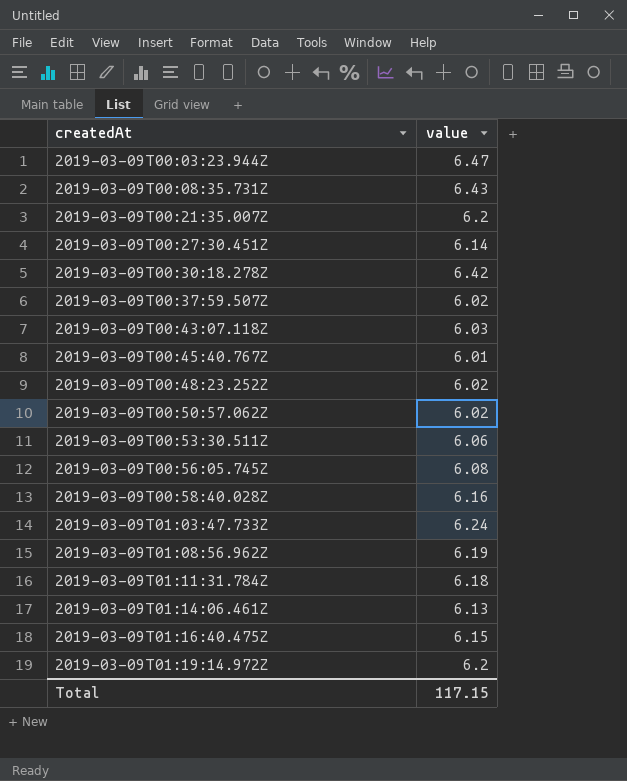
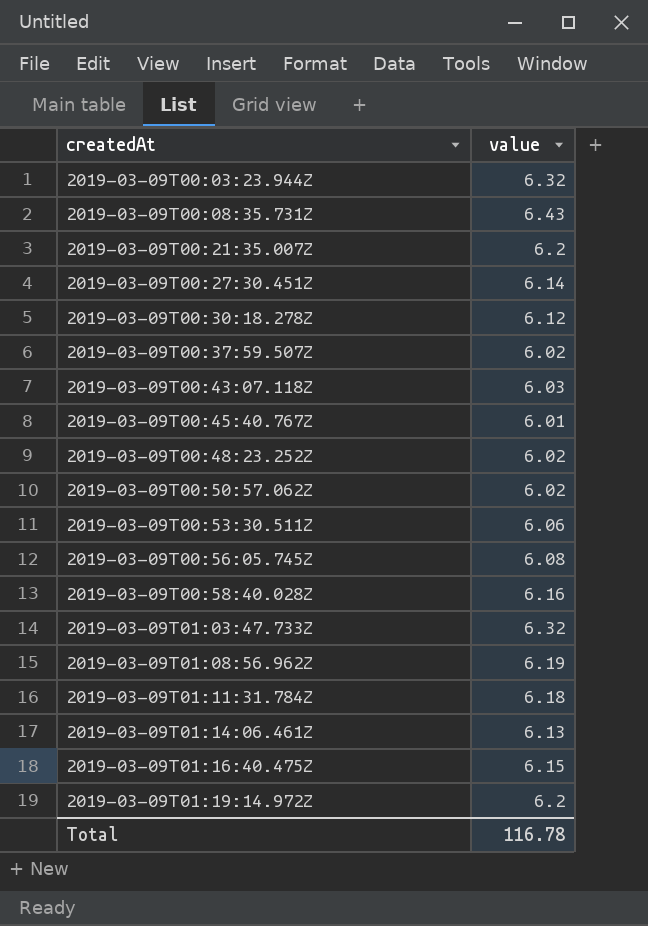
2019-03-09T00:03:23.944Z | value: 6.47 -> 6.32
2019-03-09T00:30:18.278Z | value: 6.42 -> 6.12
2019-03-09T01:03:47.733Z | value: 6.24 -> 6.32
Total | value: 117.15 -> 116.78

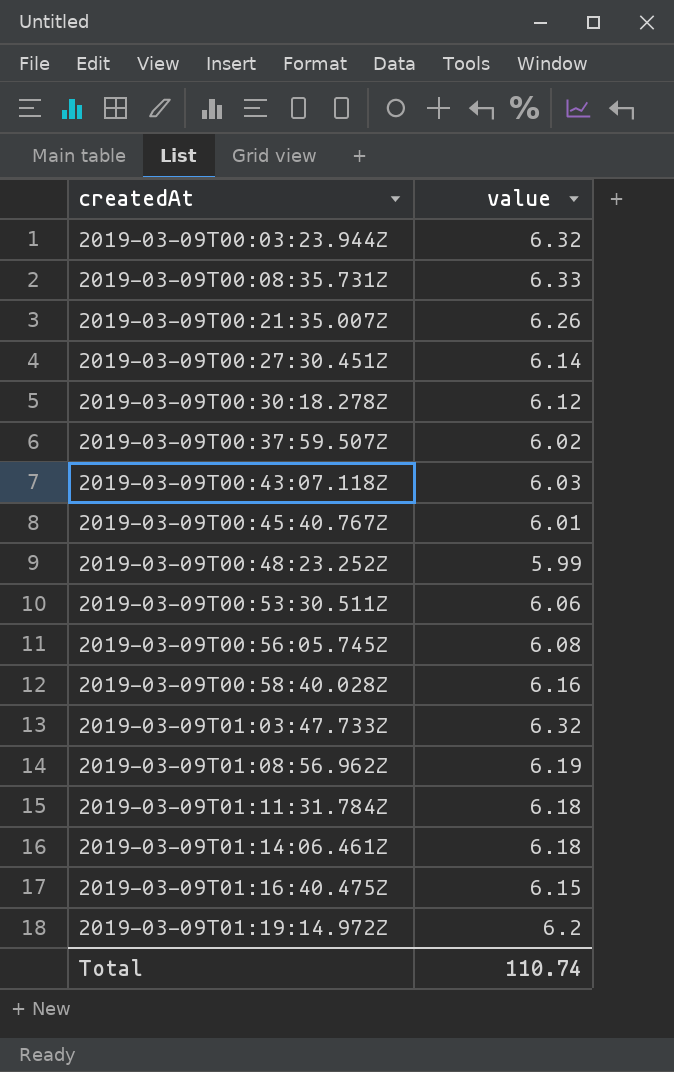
row 2019-03-09T00:50:57.062Z: 6.02 -> none
2019-03-09T00:08:35.731Z | value: 6.43 -> 6.33
2019-03-09T00:21:35.007Z | value: 6.2 -> 6.26
2019-03-09T00:48:23.252Z | value: 6.02 -> 5.99
2019-03-09T01:14:06.461Z | value: 6.13 -> 6.18
Total | value: 116.78 -> 110.74

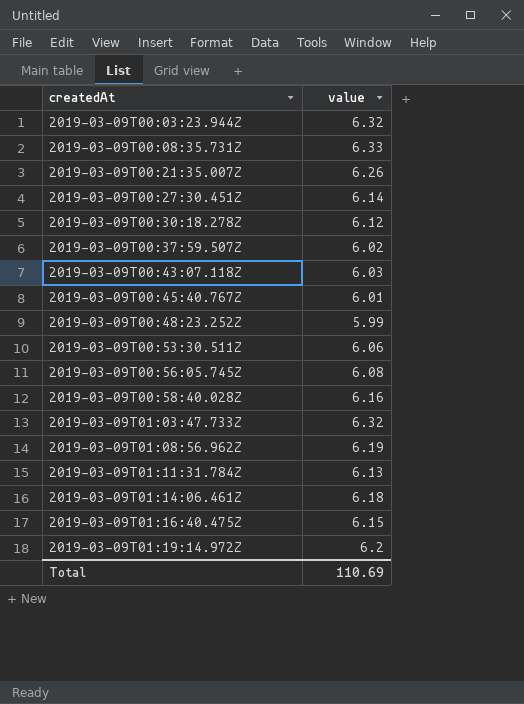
2019-03-09T01:11:31.784Z | value: 6.18 -> 6.13
Total | value: 110.74 -> 110.69

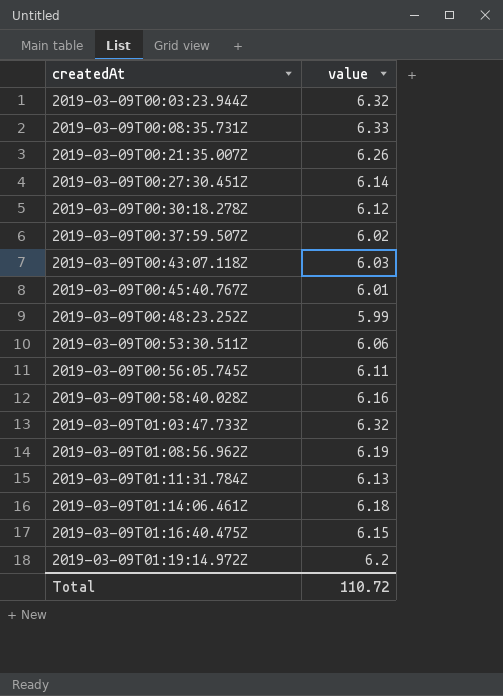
2019-03-09T00:56:05.745Z | value: 6.08 -> 6.11
Total | value: 110.69 -> 110.72

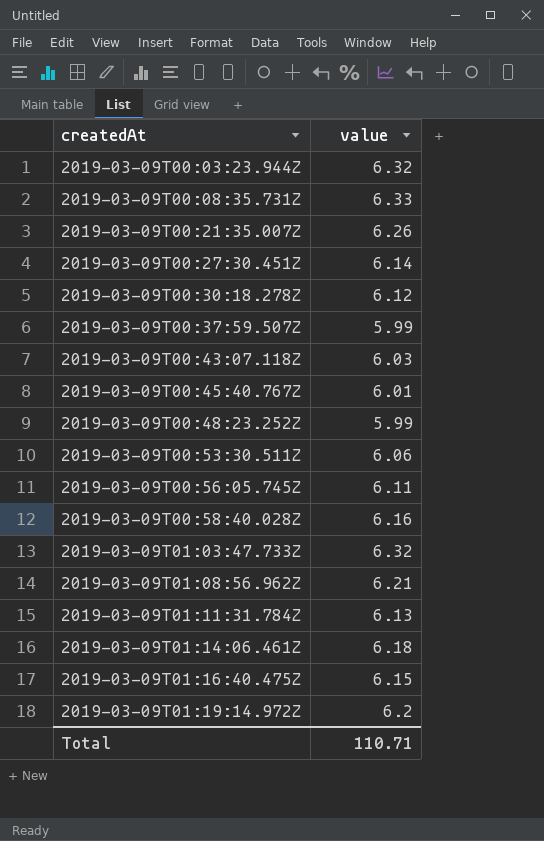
2019-03-09T00:37:59.507Z | value: 6.02 -> 5.99
2019-03-09T01:08:56.962Z | value: 6.19 -> 6.21
Total | value: 110.72 -> 110.71

